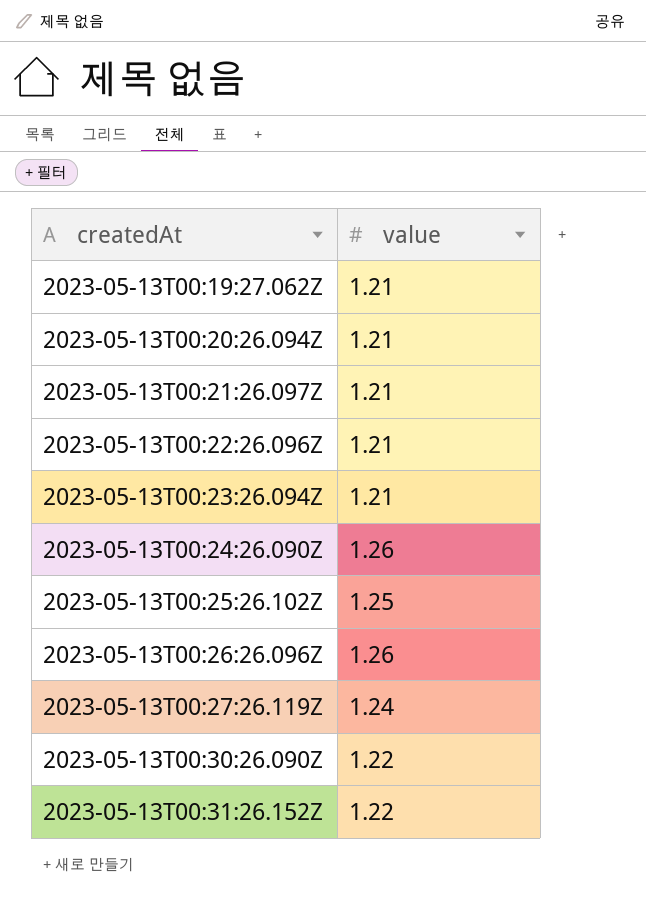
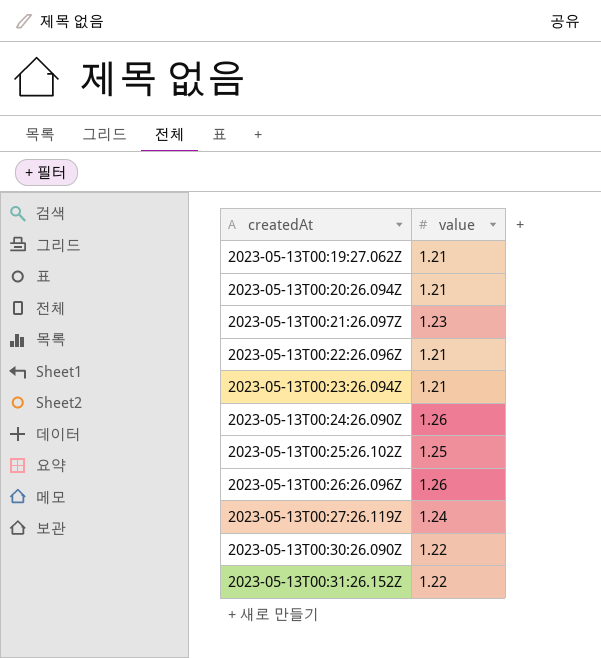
2023-05-13T00:21:26.097Z | value: 1.21 -> 1.23

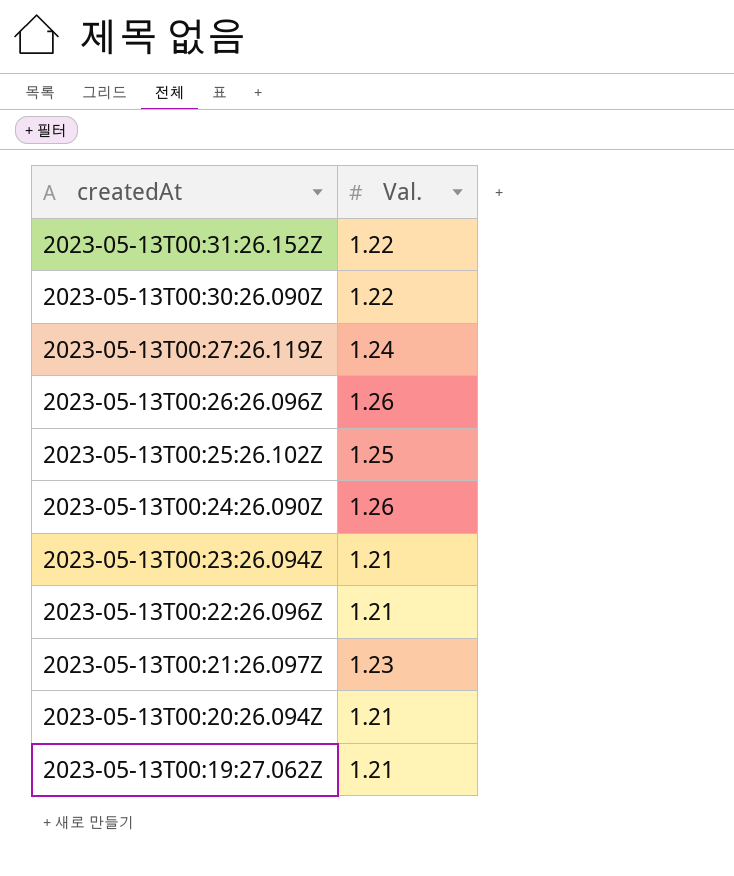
row order: createdAt ascending -> createdAt descending
column name: value -> Val.

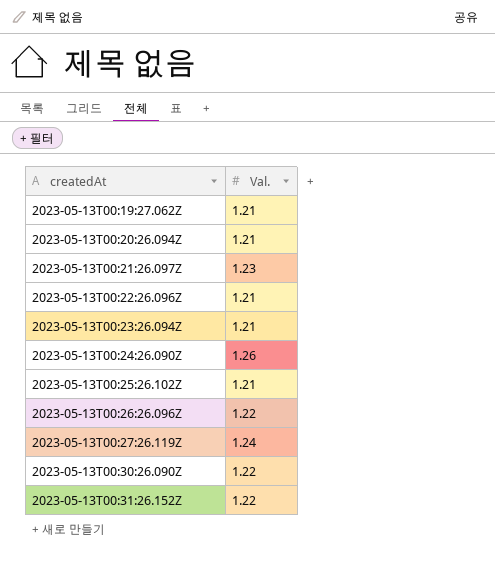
row order: createdAt descending -> createdAt ascending
2023-05-13T00:25:26.102Z | Val.: 1.25 -> 1.21
2023-05-13T00:26:26.096Z | Val.: 1.26 -> 1.22

